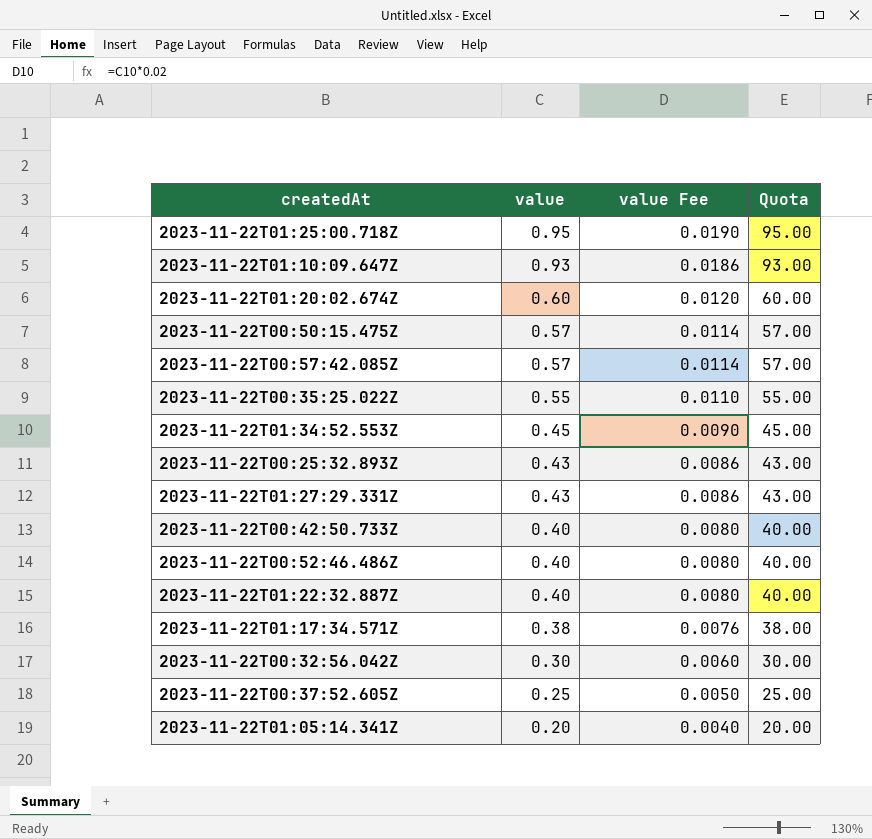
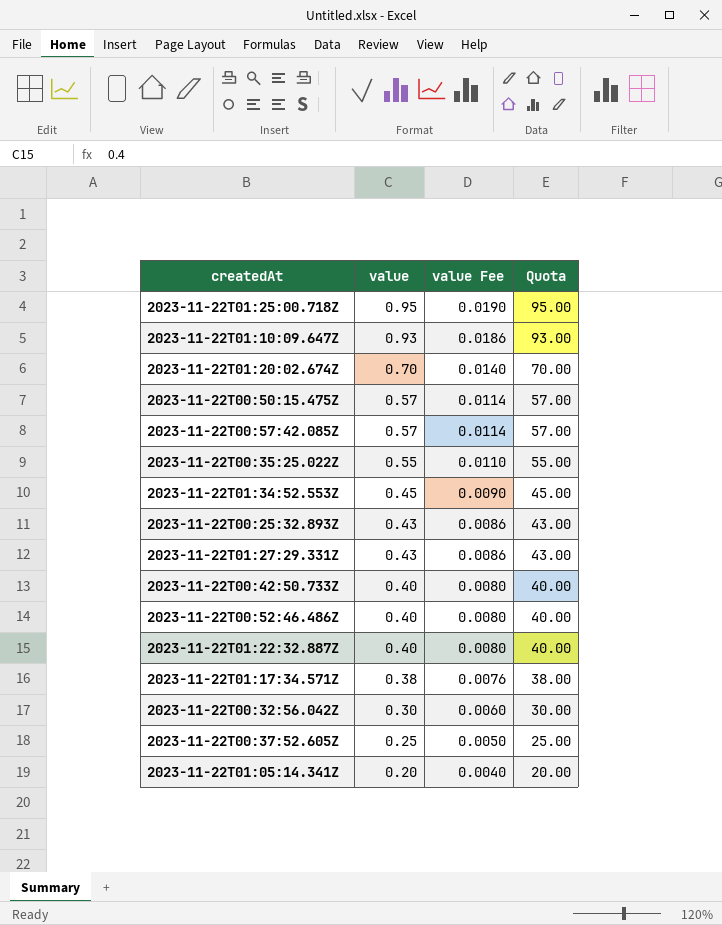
2023-11-22T01:20:02.674Z | value: 0.60 -> 0.70
2023-11-22T01:20:02.674Z | value Fee: 0.0120 -> 0.0140
2023-11-22T01:20:02.674Z | Quota: 60.00 -> 70.00

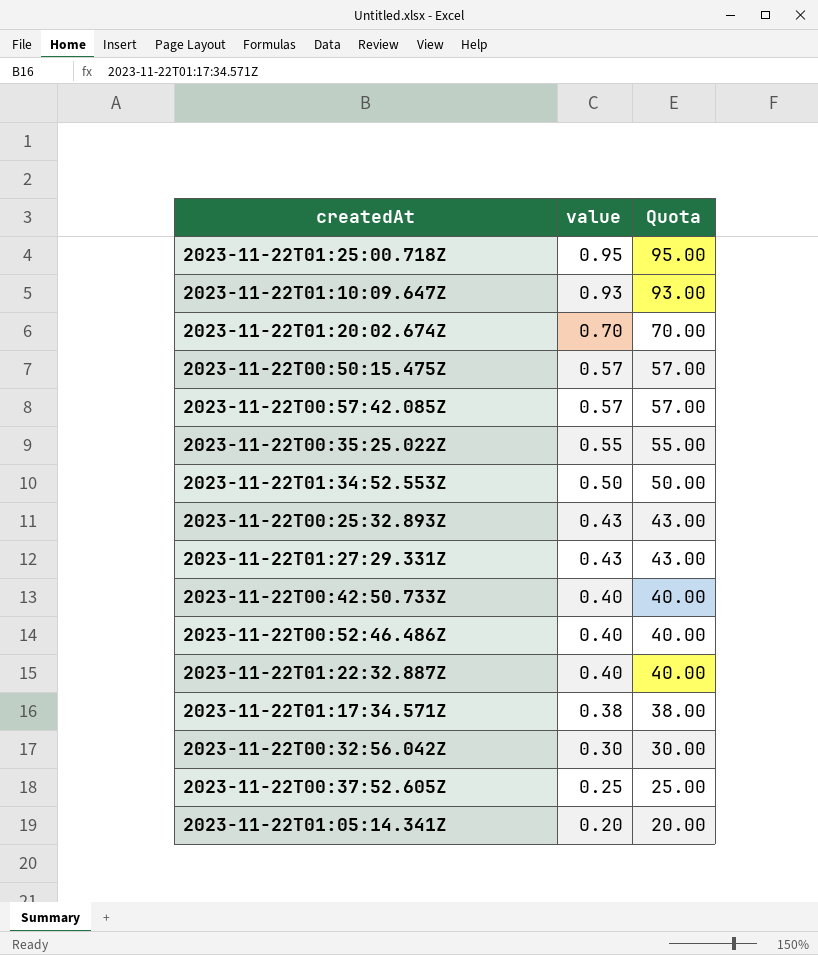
column value Fee | formula: [value] * 0.02 -> none
2023-11-22T01:34:52.553Z | value: 0.45 -> 0.50
2023-11-22T01:34:52.553Z | Quota: 45.00 -> 50.00

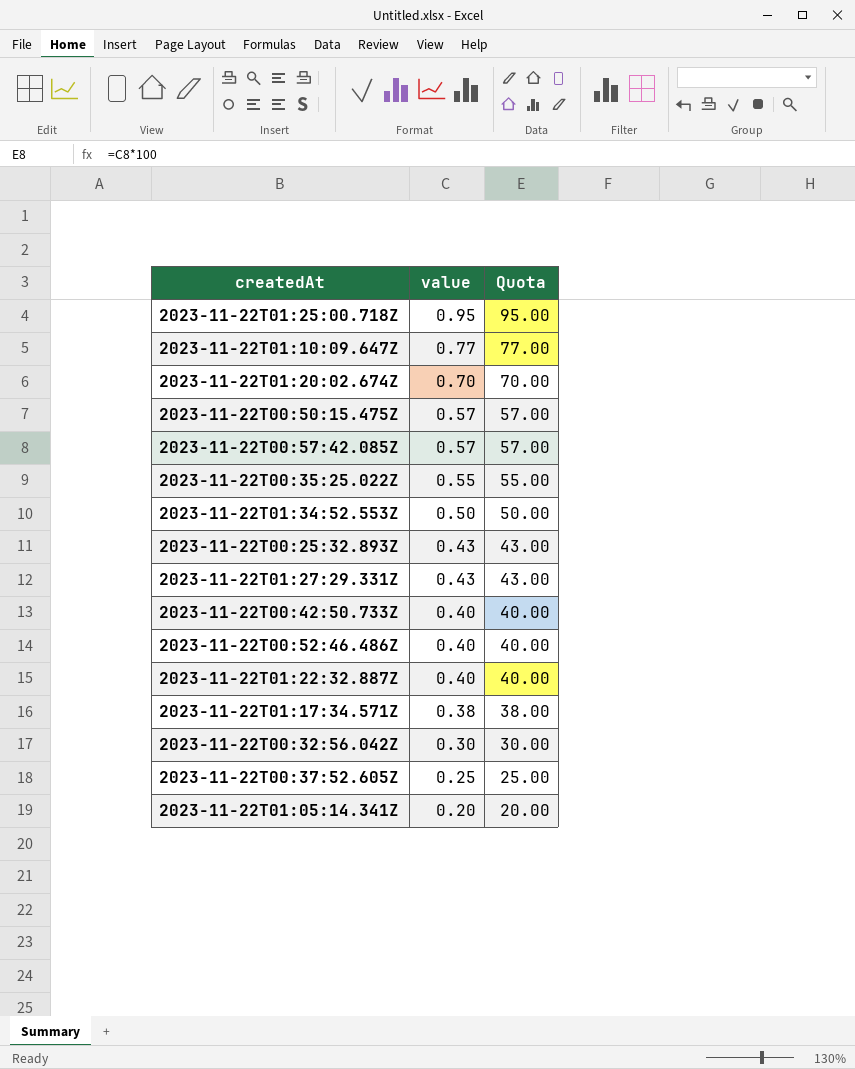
2023-11-22T01:10:09.647Z | value: 0.93 -> 0.77
2023-11-22T01:10:09.647Z | Quota: 93.00 -> 77.00

